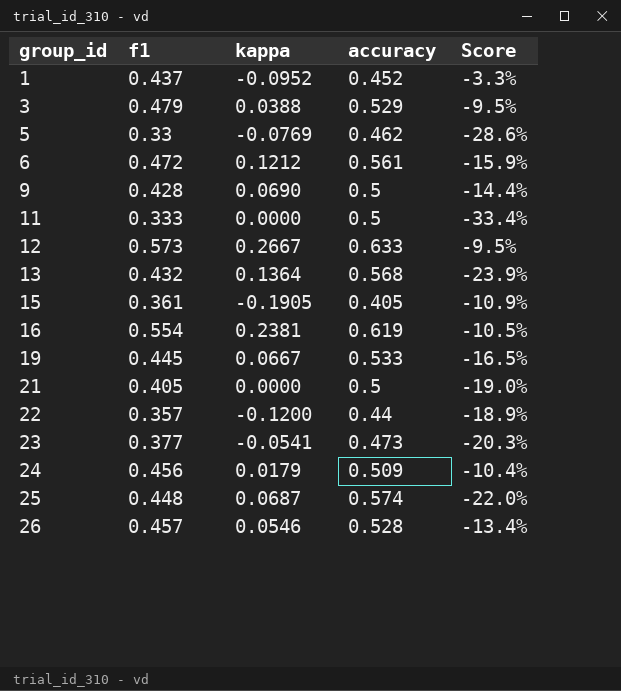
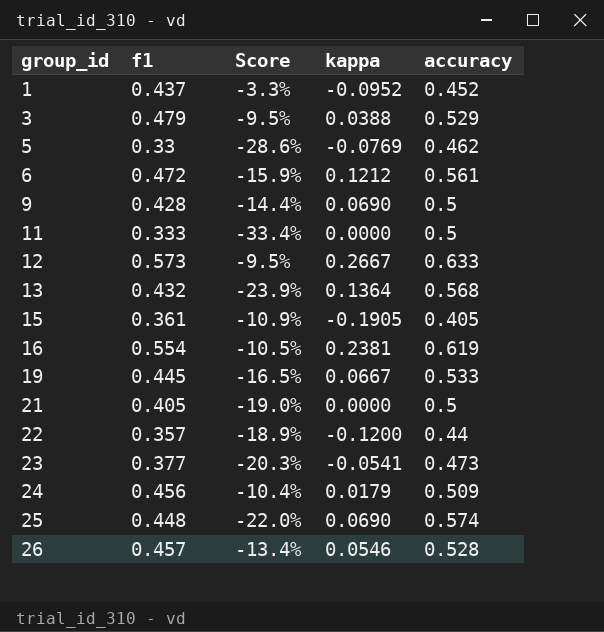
column Score | position: 5 -> 3
25 | kappa: 0.0687 -> 0.0690

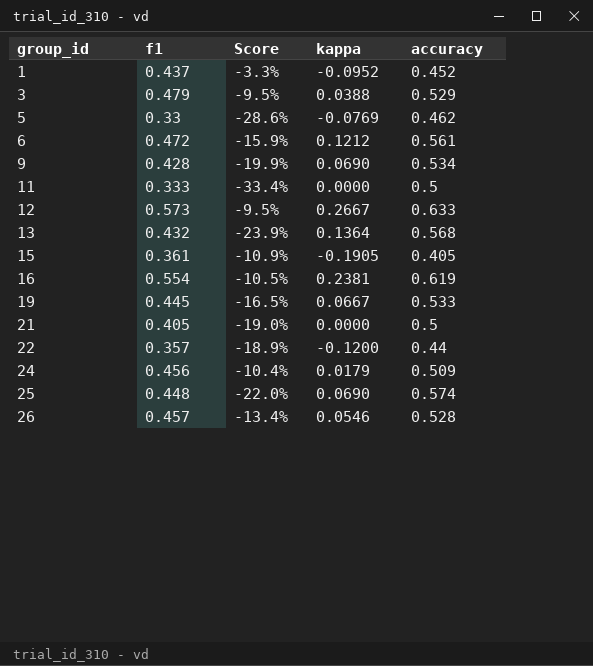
row 23: 0.377 | -20.3% | -0.0541 | 0.473 -> none
9 | Score: -14.4% -> -19.9%
9 | accuracy: 0.5 -> 0.534

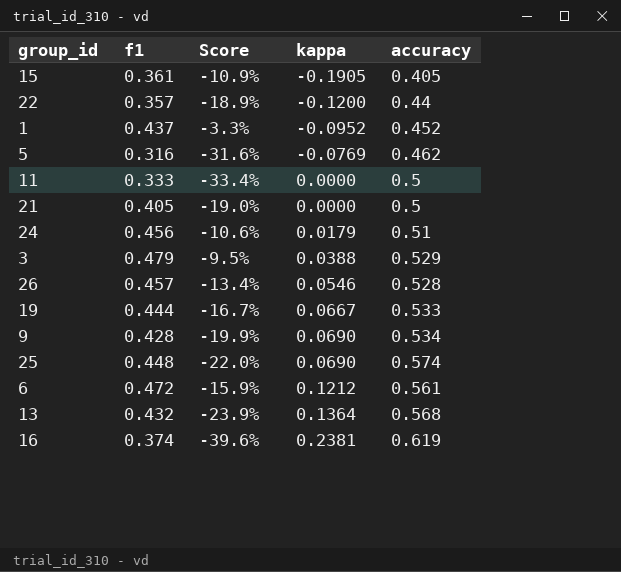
row order: group_id ascending -> kappa ascending
row 12: 0.573 | -9.5% | 0.2667 | 0.633 -> none
5 | f1: 0.33 -> 0.316
5 | Score: -28.6% -> -31.6%
24 | Score: -10.4% -> -10.6%
24 | accuracy: 0.509 -> 0.51
19 | f1: 0.445 -> 0.444
19 | Score: -16.5% -> -16.7%
16 | f1: 0.554 -> 0.374
16 | Score: -10.5% -> -39.6%

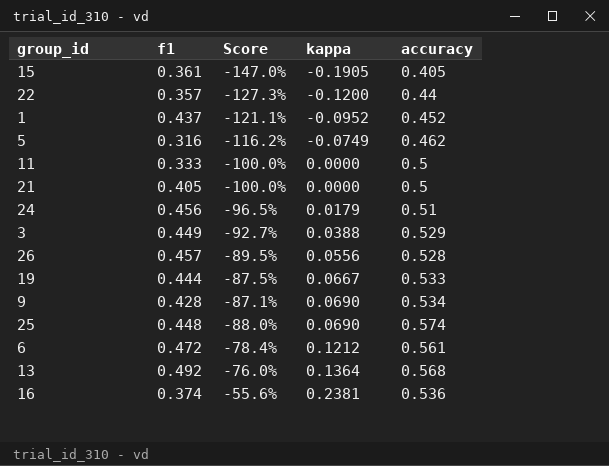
column Score | formula: ([f1] - [accuracy]) / [accuracy] -> ([kappa] - [accuracy]) / [accuracy]
5 | kappa: -0.0769 -> -0.0749
3 | f1: 0.479 -> 0.449
26 | kappa: 0.0546 -> 0.0556
13 | f1: 0.432 -> 0.492
16 | accuracy: 0.619 -> 0.536

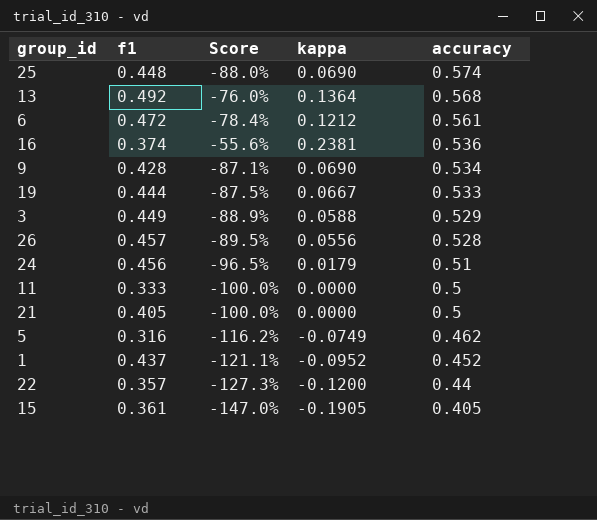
row order: kappa ascending -> accuracy descending
3 | Score: -92.7% -> -88.9%
3 | kappa: 0.0388 -> 0.0588

